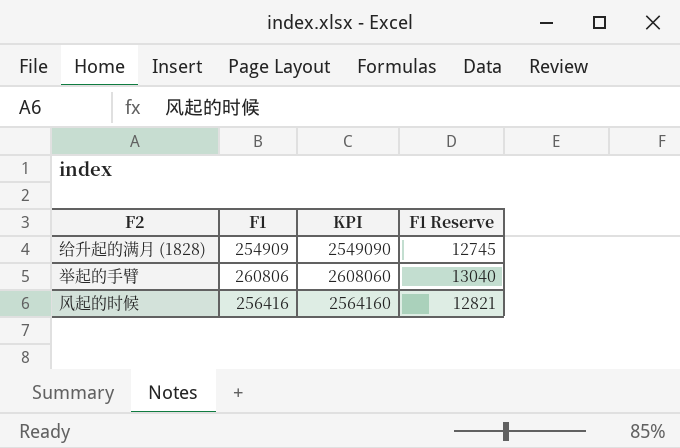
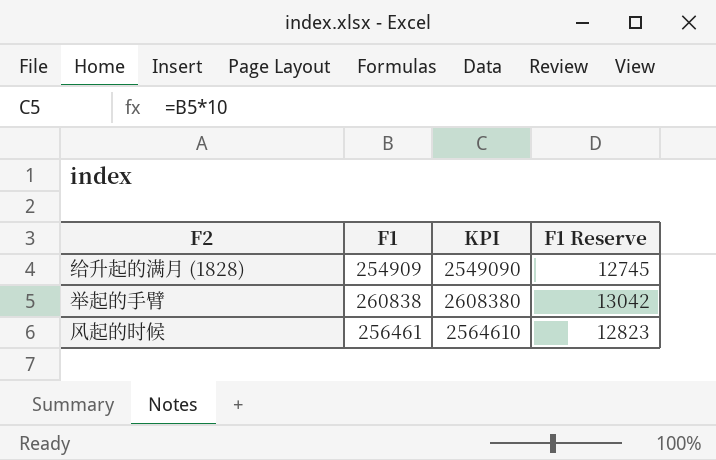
举起的手臂 | F1: 260806 -> 260838
举起的手臂 | KPI: 2608060 -> 2608380
举起的手臂 | F1 Reserve: 13040 -> 13042
风起的时候 | F1: 256416 -> 256461
风起的时候 | KPI: 2564160 -> 2564610
风起的时候 | F1 Reserve: 12821 -> 12823

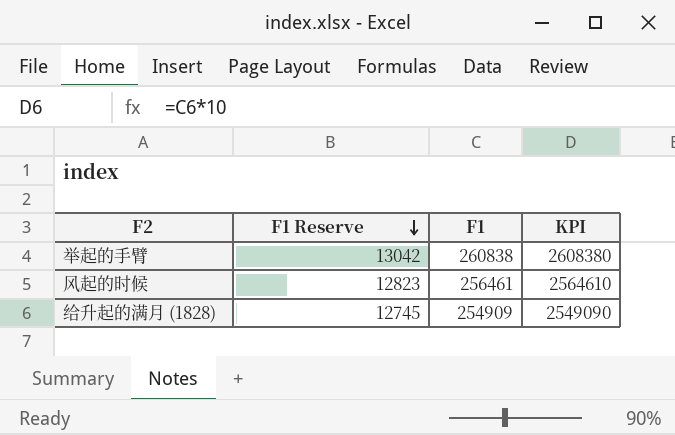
row order: none -> F1 Reserve descending
column F1 Reserve | position: 4 -> 2

